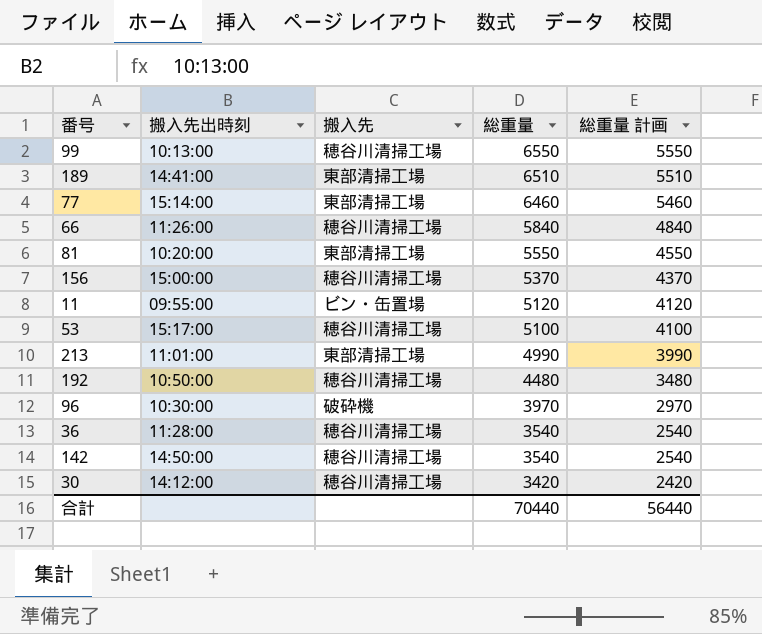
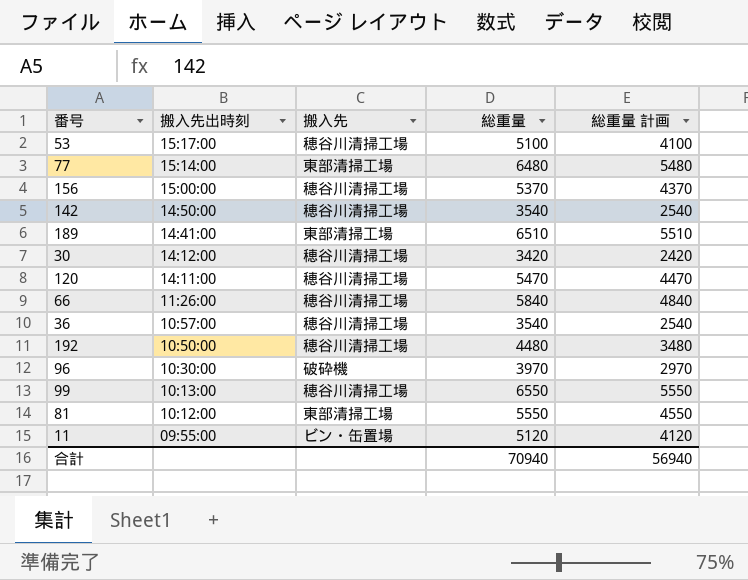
row order: 総重量 descending -> 搬入先出時刻 descending
row 213: 11:01:00 | 東部清掃工場 | 4990 | 3990 -> none
77 | 総重量: 6460 -> 6480
77 | 総重量 計画: 5460 -> 5480
row 120: none -> 14:11:00 | 穂谷川清掃工場 | 5470 | 4470
36 | 搬入先出時刻: 11:28:00 -> 10:57:00
81 | 搬入先出時刻: 10:20:00 -> 10:12:00
合計 | 総重量: 70440 -> 70940
合計 | 総重量 計画: 56440 -> 56940

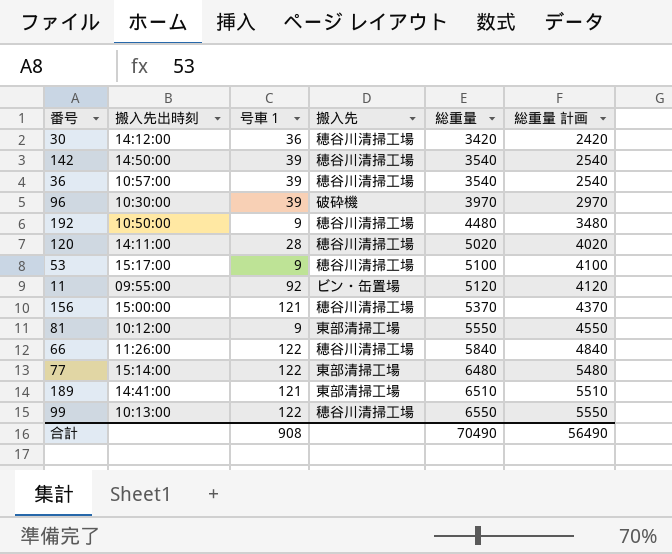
row order: 搬入先出時刻 descending -> 総重量 ascending
column 号車１ | position: none -> 3
120 | 総重量: 5470 -> 5020
120 | 総重量 計画: 4470 -> 4020
合計 | 総重量: 70940 -> 70490
合計 | 総重量 計画: 56940 -> 56490

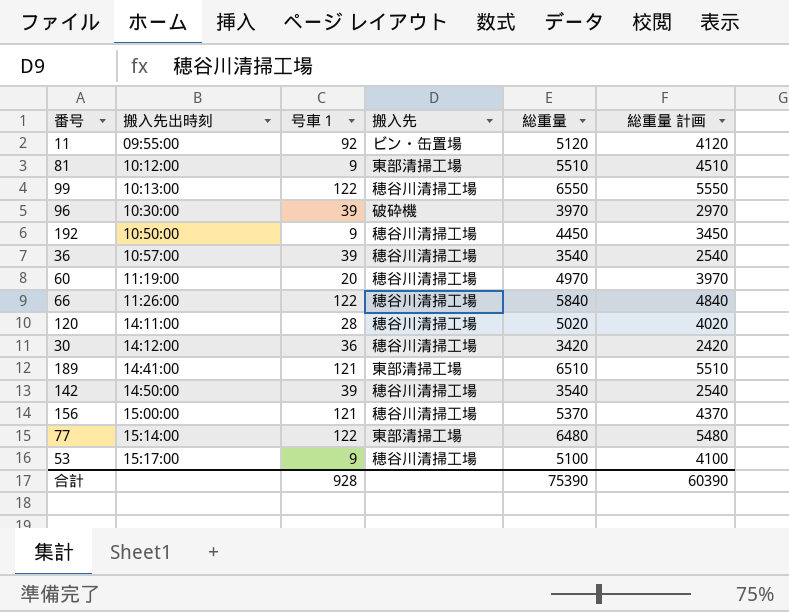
row order: 総重量 ascending -> 搬入先出時刻 ascending
81 | 総重量: 5550 -> 5510
81 | 総重量 計画: 4550 -> 4510
192 | 総重量: 4480 -> 4450
192 | 総重量 計画: 3480 -> 3450
row 60: none -> 11:19:00 | 20 | 穂谷川清掃工場 | 4970 | 3970
合計 | 号車１: 908 -> 928
合計 | 総重量: 70490 -> 75390
合計 | 総重量 計画: 56490 -> 60390

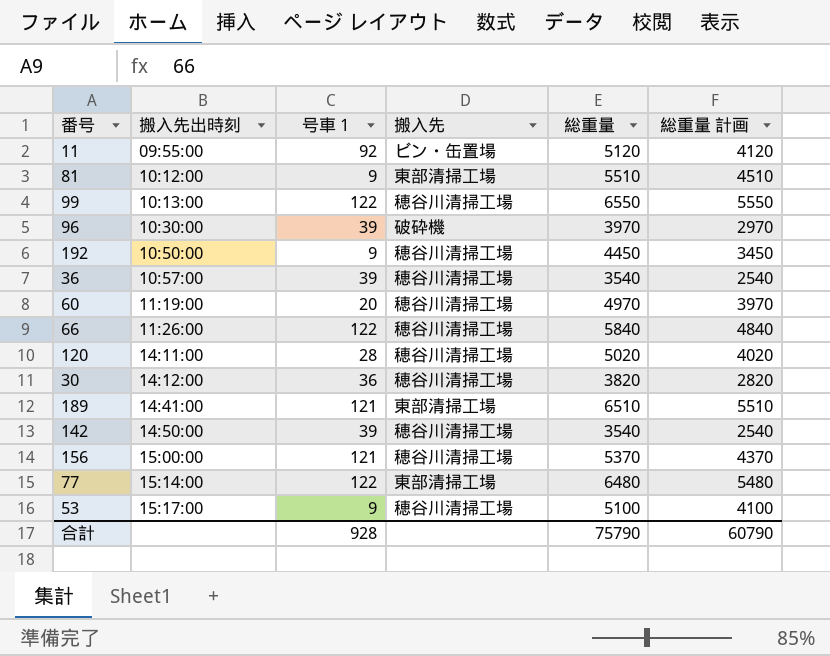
30 | 総重量: 3420 -> 3820
30 | 総重量 計画: 2420 -> 2820
合計 | 総重量: 75390 -> 75790
合計 | 総重量 計画: 60390 -> 60790

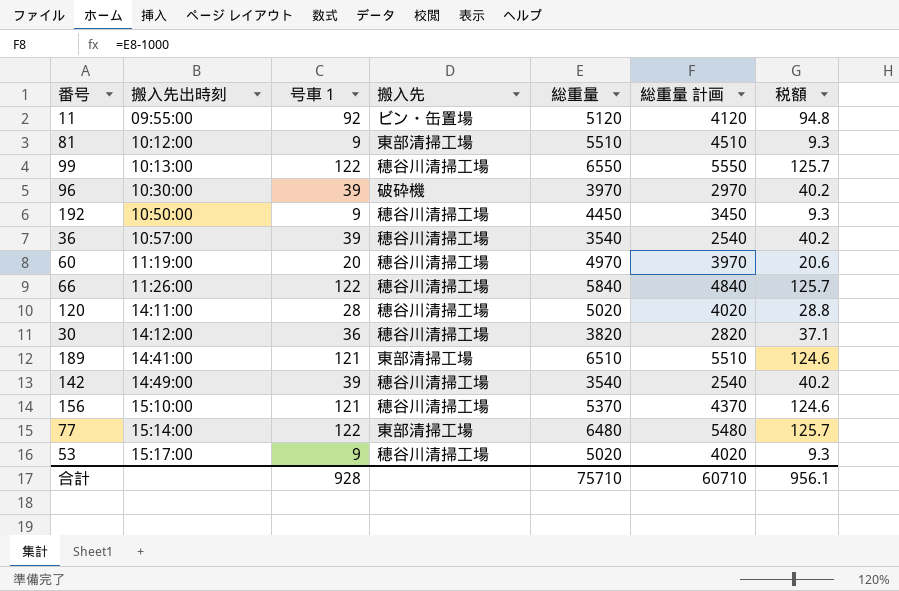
column 税額 | formula: none -> [号車１] * 1.03
142 | 搬入先出時刻: 14:50:00 -> 14:49:00
156 | 搬入先出時刻: 15:00:00 -> 15:10:00
53 | 総重量: 5100 -> 5020
53 | 総重量 計画: 4100 -> 4020
合計 | 総重量: 75790 -> 75710
合計 | 総重量 計画: 60790 -> 60710

